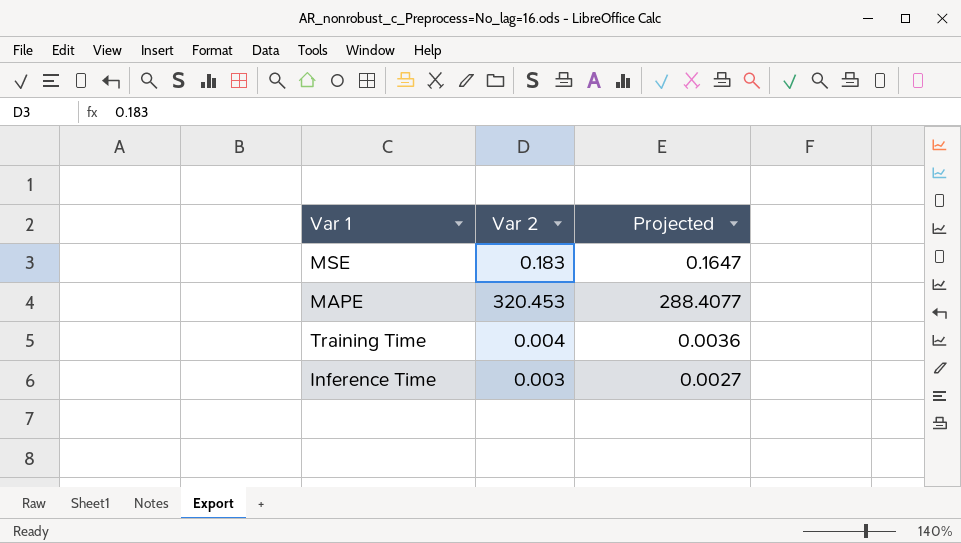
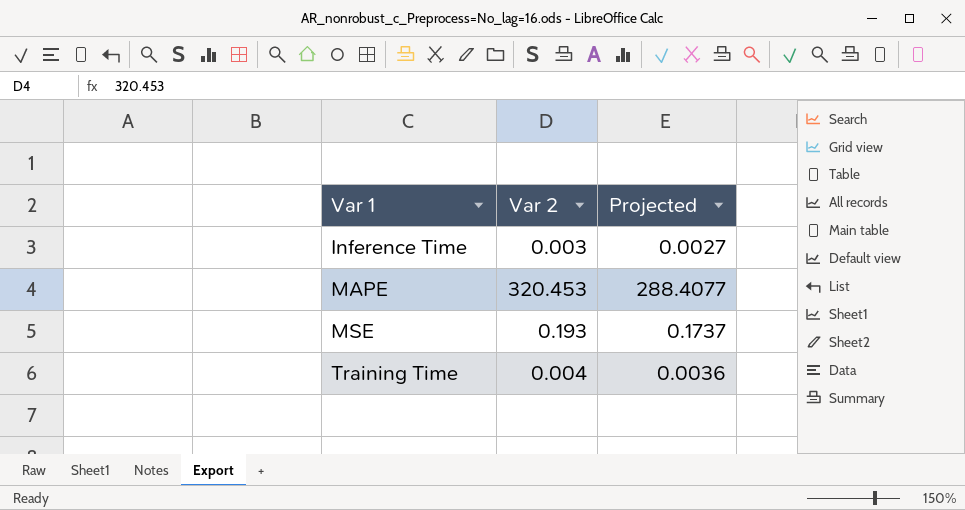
row order: none -> Var 1 ascending
MSE | Var 2: 0.183 -> 0.193
MSE | Projected: 0.1647 -> 0.1737

